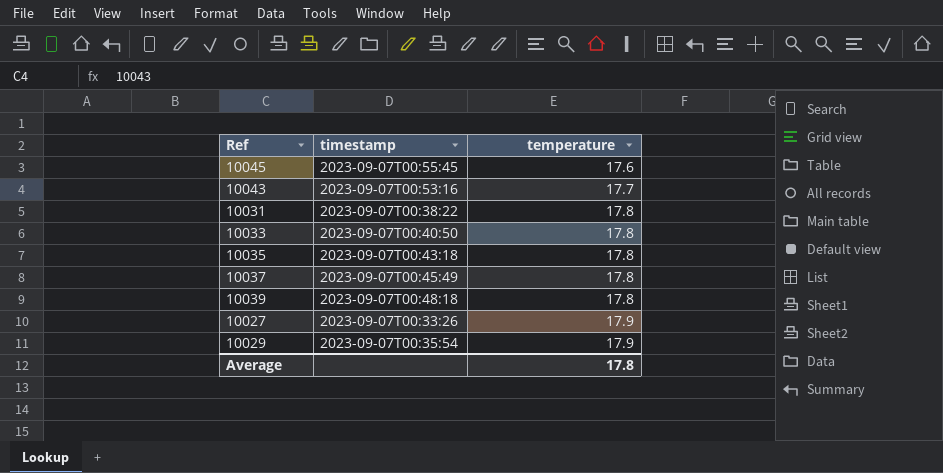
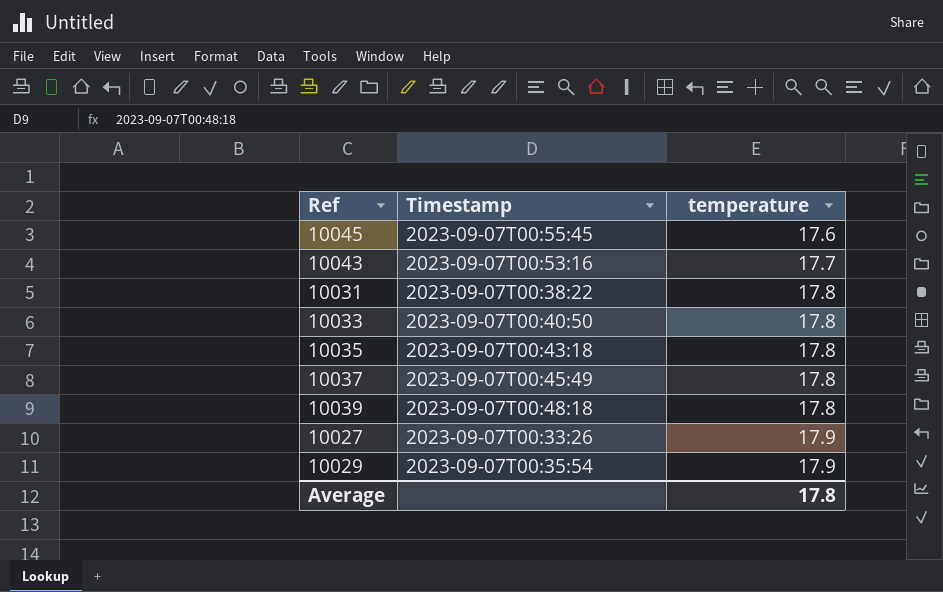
column name: timestamp -> Timestamp

